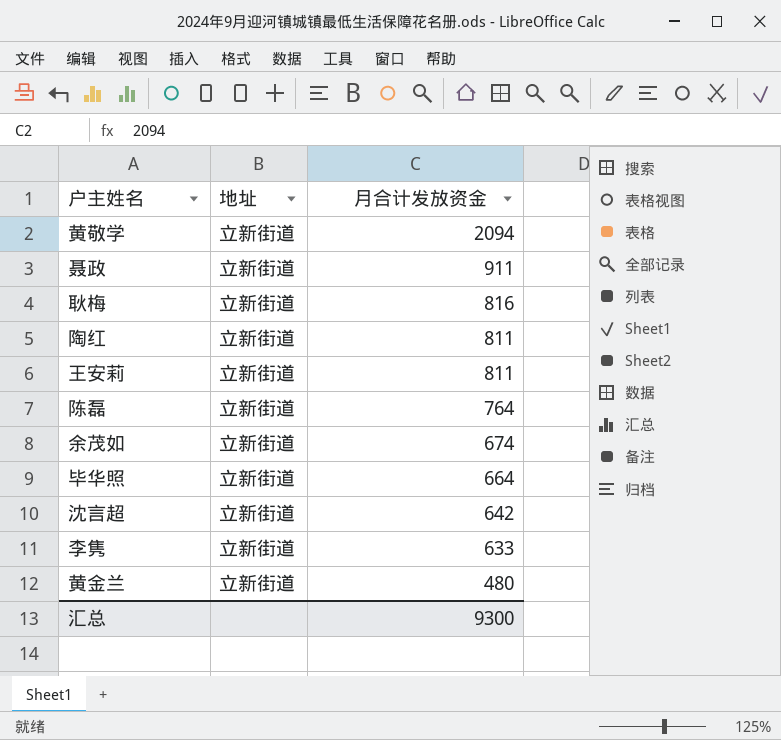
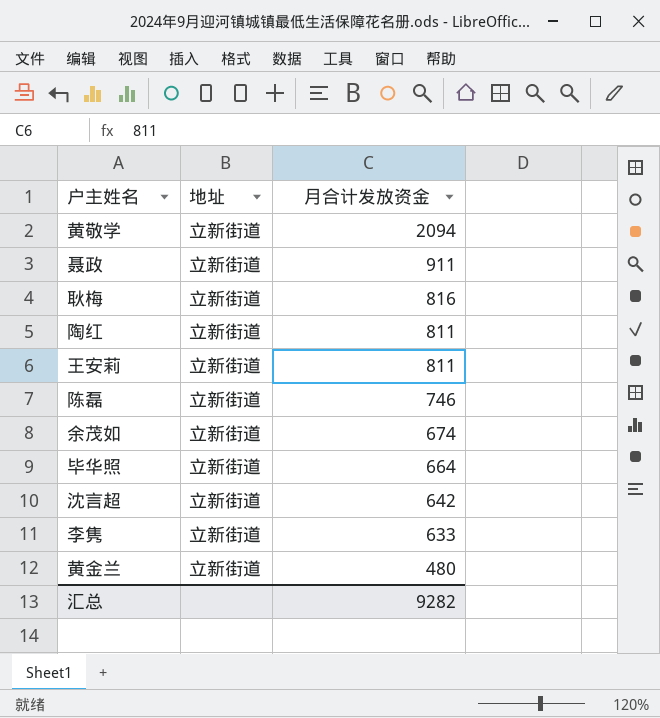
陈磊 | 月合计发放资金: 764 -> 746
汇总 | 月合计发放资金: 9300 -> 9282

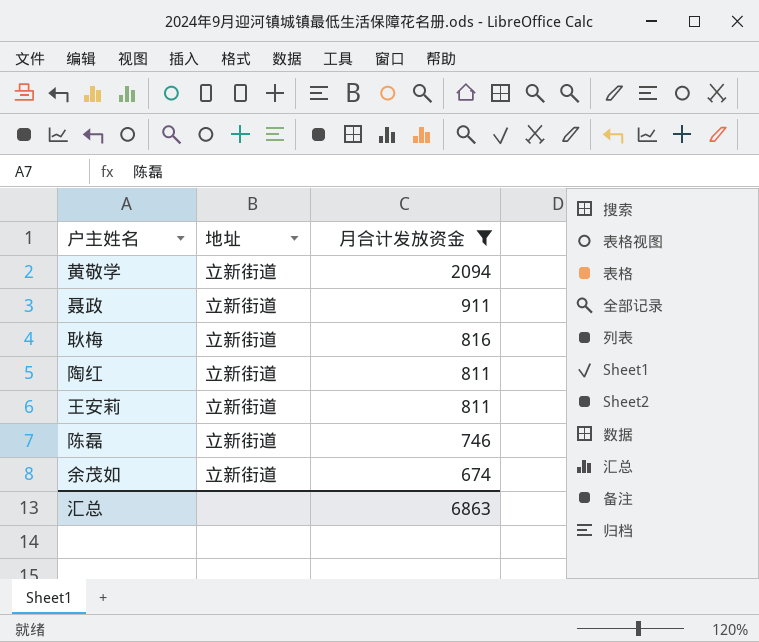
filter: none -> 月合计发放资金 >= 674
汇总 | 月合计发放资金: 9282 -> 6863

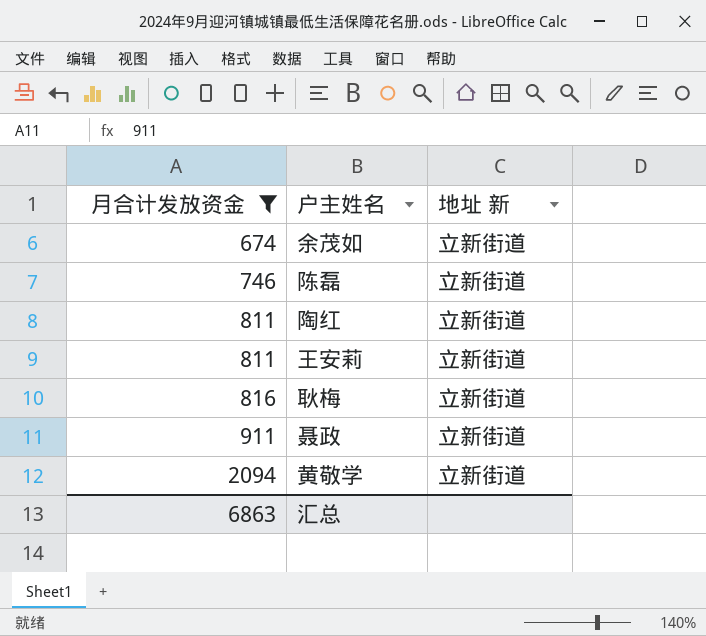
row order: 月合计发放资金 descending -> 月合计发放资金 ascending
column 月合计发放资金 | position: 3 -> 1
column name: 地址 -> 地址 新

